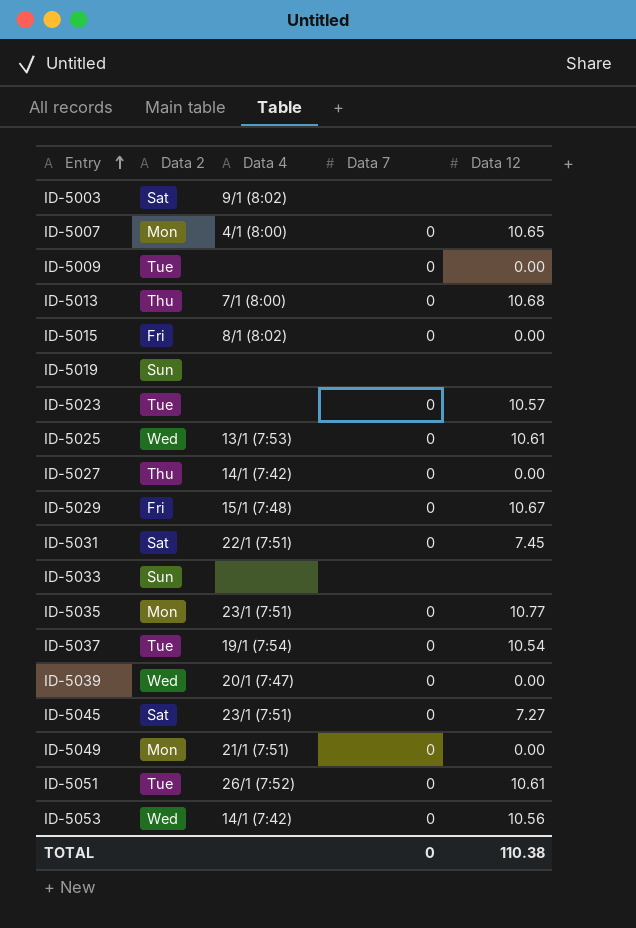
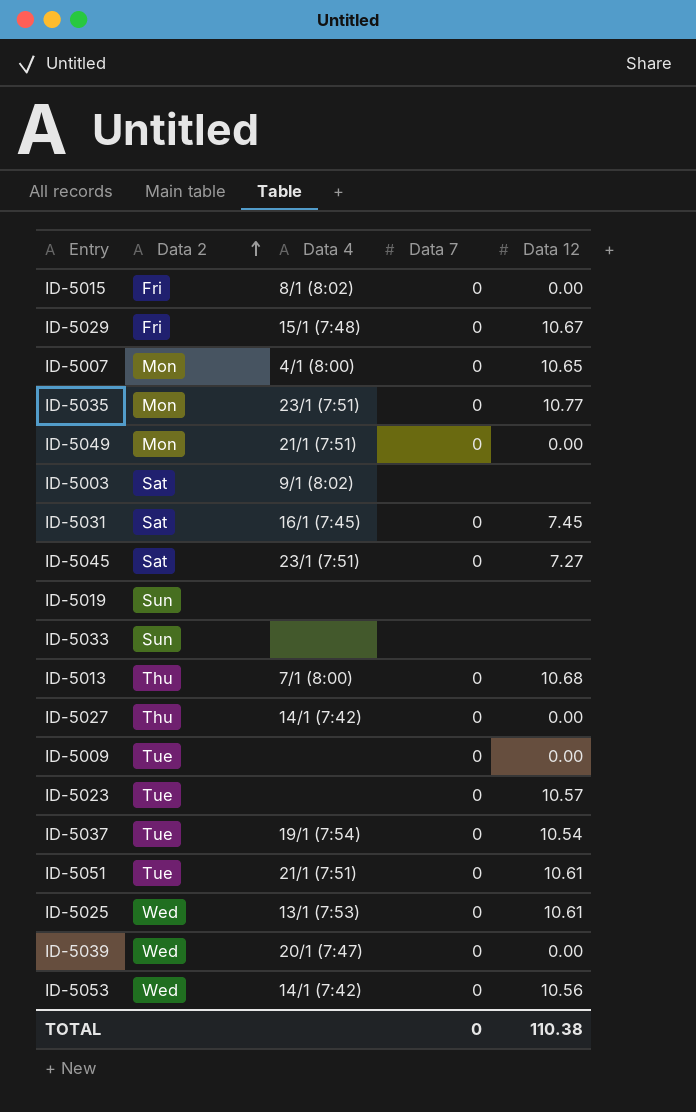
row order: Entry ascending -> Data 2 ascending
ID-5031 | Data 4: 22/1 (7:51) -> 16/1 (7:45)
ID-5051 | Data 4: 26/1 (7:52) -> 21/1 (7:51)

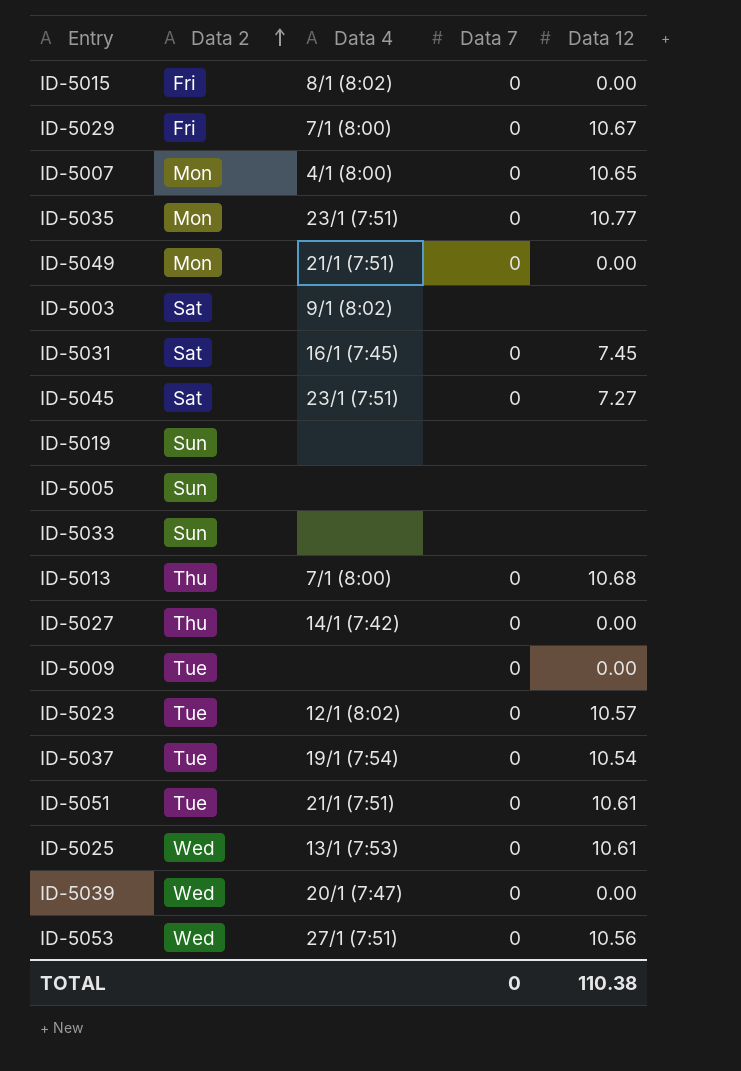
ID-5029 | Data 4: 15/1 (7:48) -> 7/1 (8:00)
row ID-5005: none -> Sun | none | none | none
ID-5023 | Data 4: none -> 12/1 (8:02)
ID-5053 | Data 4: 14/1 (7:42) -> 27/1 (7:51)

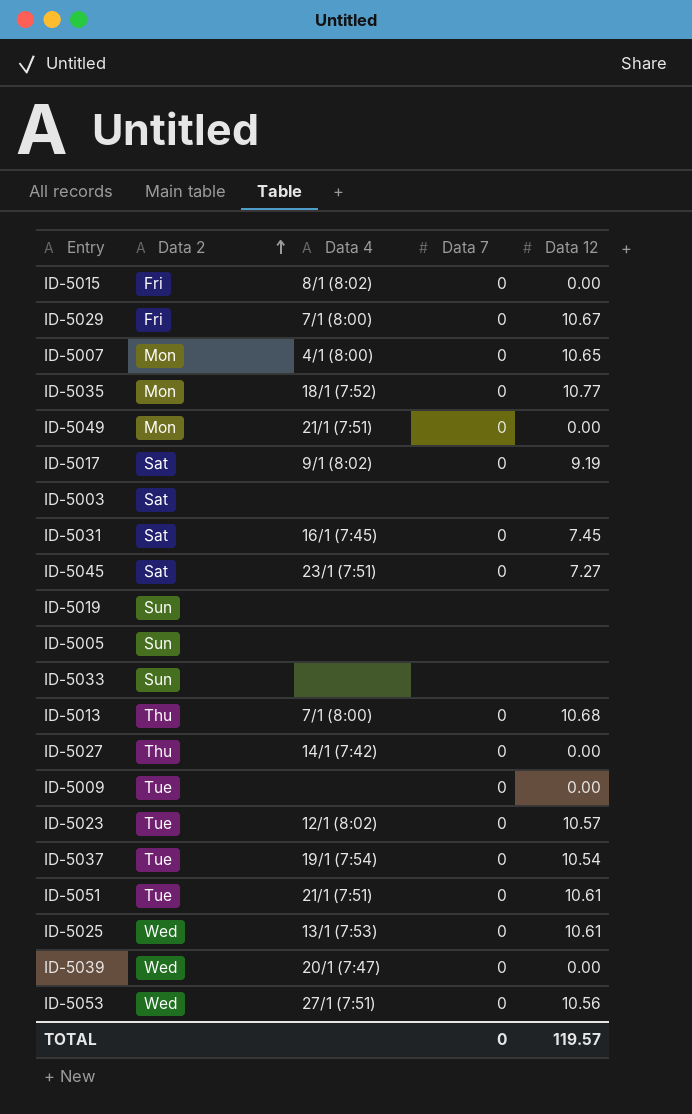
ID-5035 | Data 4: 23/1 (7:51) -> 18/1 (7:52)
row ID-5017: none -> Sat | 9/1 (8:02) | 0 | 9.19
ID-5003 | Data 4: 9/1 (8:02) -> none
TOTAL | Data 12: 110.38 -> 119.57

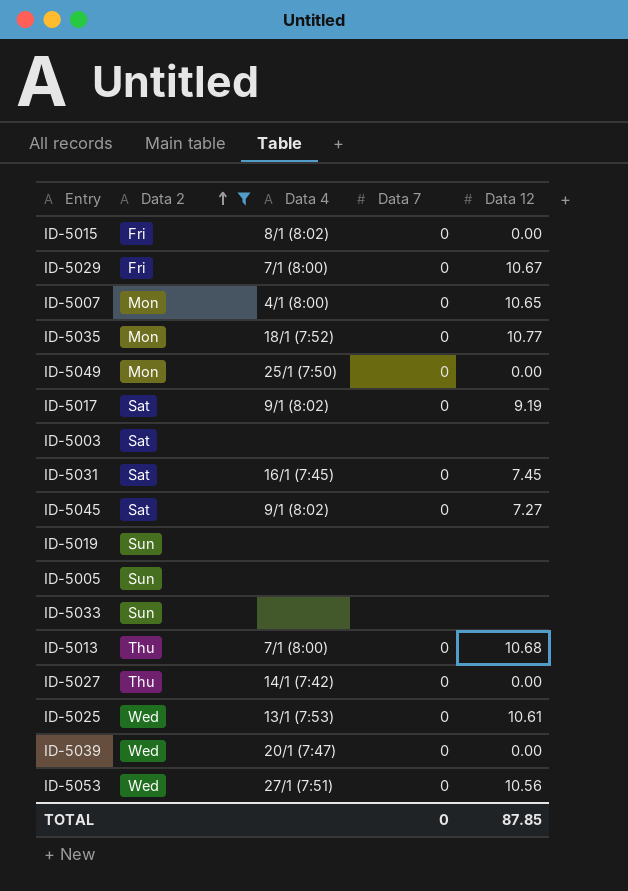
filter: none -> Data 2 != Tue
ID-5049 | Data 4: 21/1 (7:51) -> 25/1 (7:50)
ID-5045 | Data 4: 23/1 (7:51) -> 9/1 (8:02)
TOTAL | Data 12: 119.57 -> 87.85

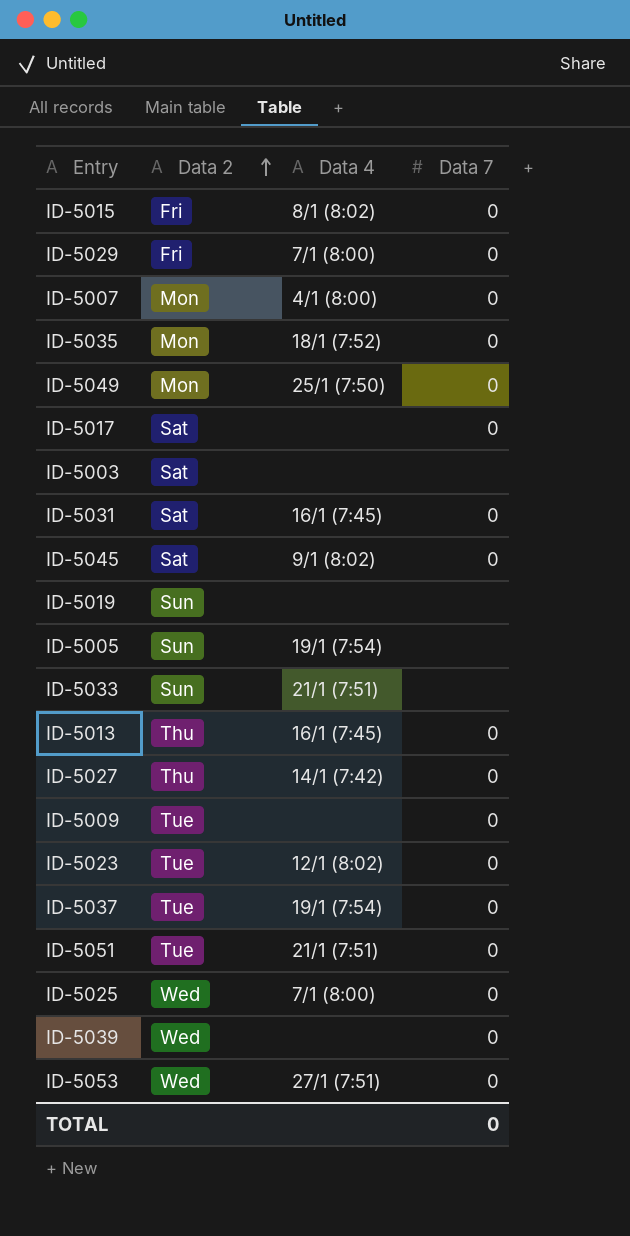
filter: Data 2 != Tue -> none
column Data 12 | position: 5 -> none
ID-5017 | Data 4: 9/1 (8:02) -> none
ID-5005 | Data 4: none -> 19/1 (7:54)
ID-5033 | Data 4: none -> 21/1 (7:51)
ID-5013 | Data 4: 7/1 (8:00) -> 16/1 (7:45)
ID-5025 | Data 4: 13/1 (7:53) -> 7/1 (8:00)
ID-5039 | Data 4: 20/1 (7:47) -> none

